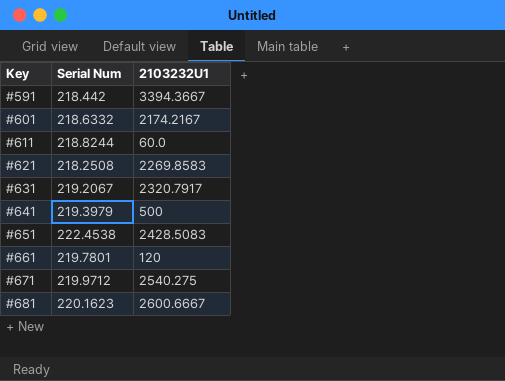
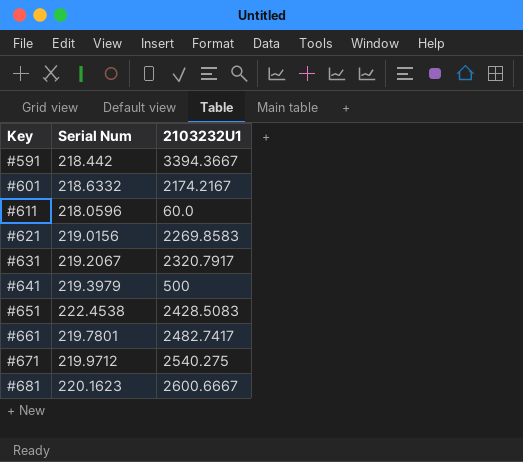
#611 | Serial Num: 218.8244 -> 218.0596
#621 | Serial Num: 218.2508 -> 219.0156
#661 | 2103232U1: 120 -> 2482.7417

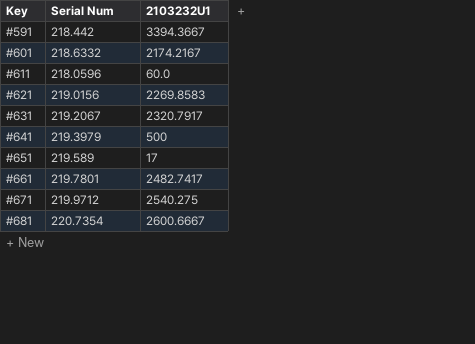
#651 | Serial Num: 222.4538 -> 219.589
#651 | 2103232U1: 2428.5083 -> 17
#681 | Serial Num: 220.1623 -> 220.7354

